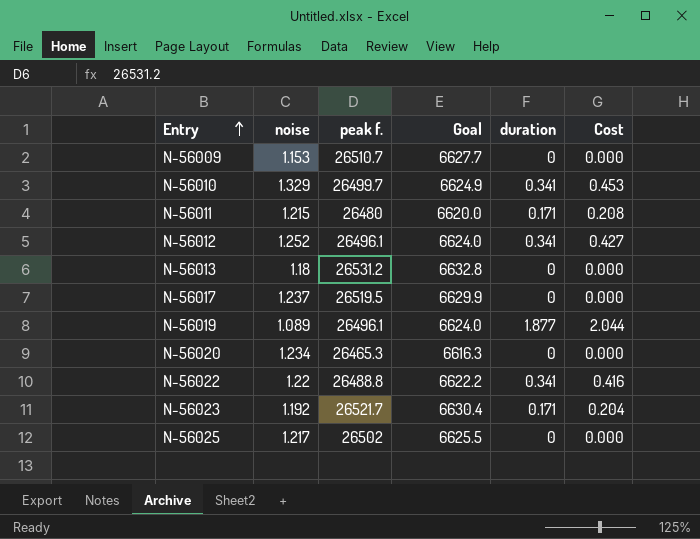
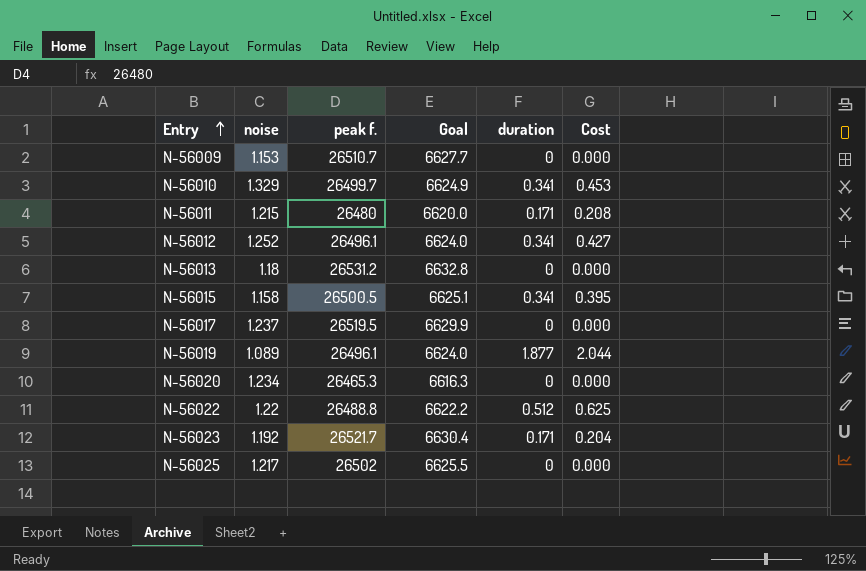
row N-56015: none -> 1.158 | 26500.5 | 6625.1 | 0.341 | 0.395
N-56022 | duration: 0.341 -> 0.512
N-56022 | Cost: 0.416 -> 0.625

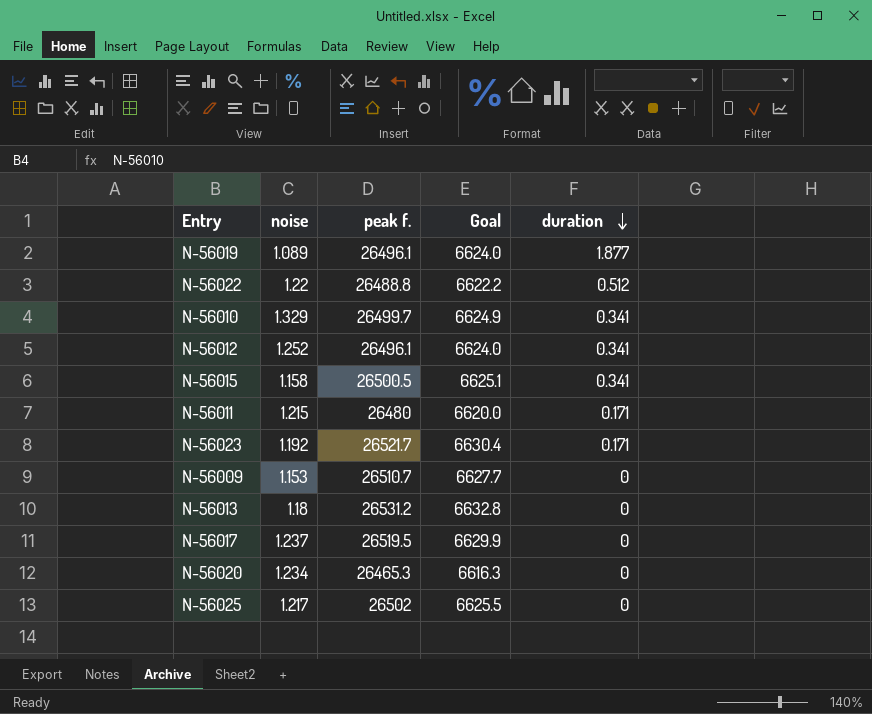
row order: Entry ascending -> duration descending
column Cost | formula: [noise] * [duration] -> none

